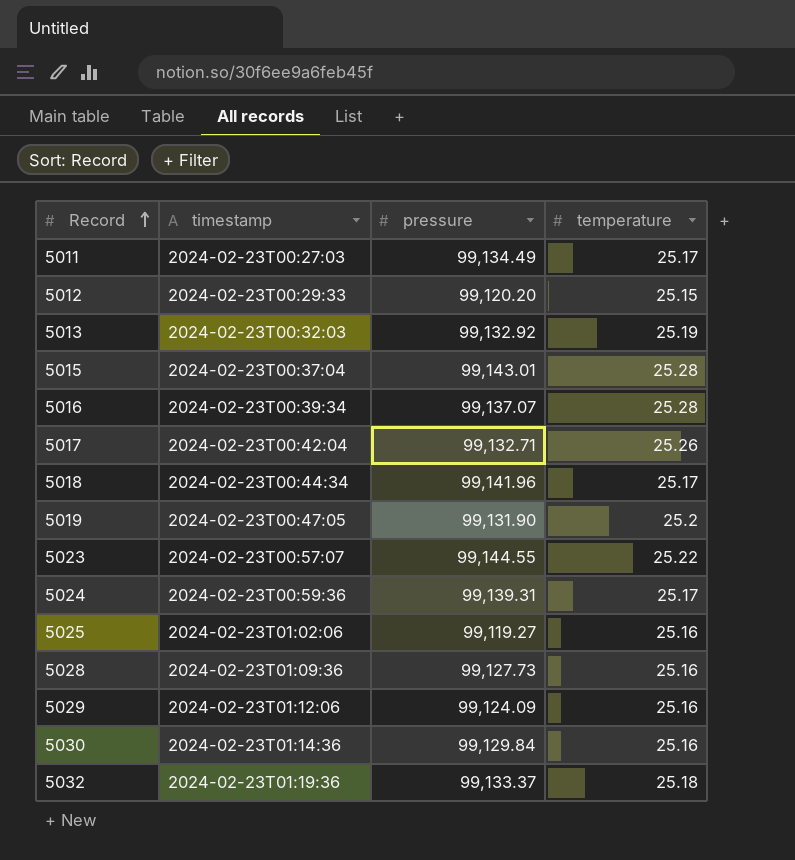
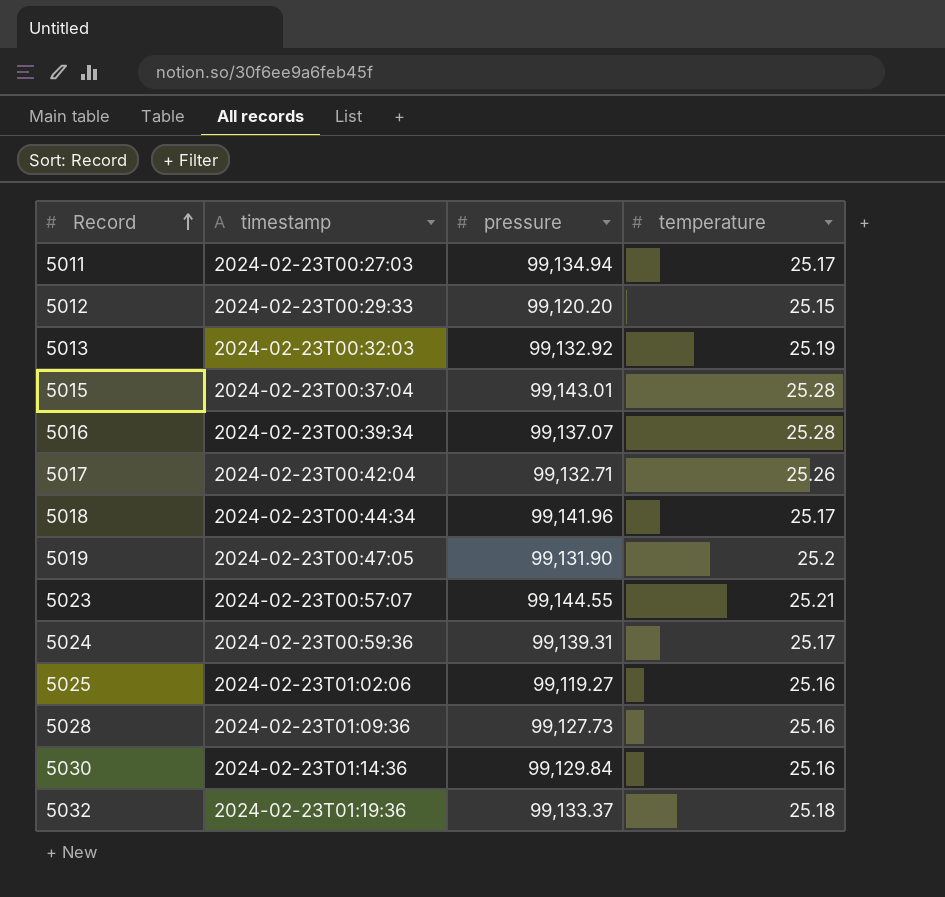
row 5029: 2024-02-23T01:12:06 | 99,124.09 | 25.16 -> none
5011 | pressure: 99,134.49 -> 99,134.94
5023 | temperature: 25.22 -> 25.21

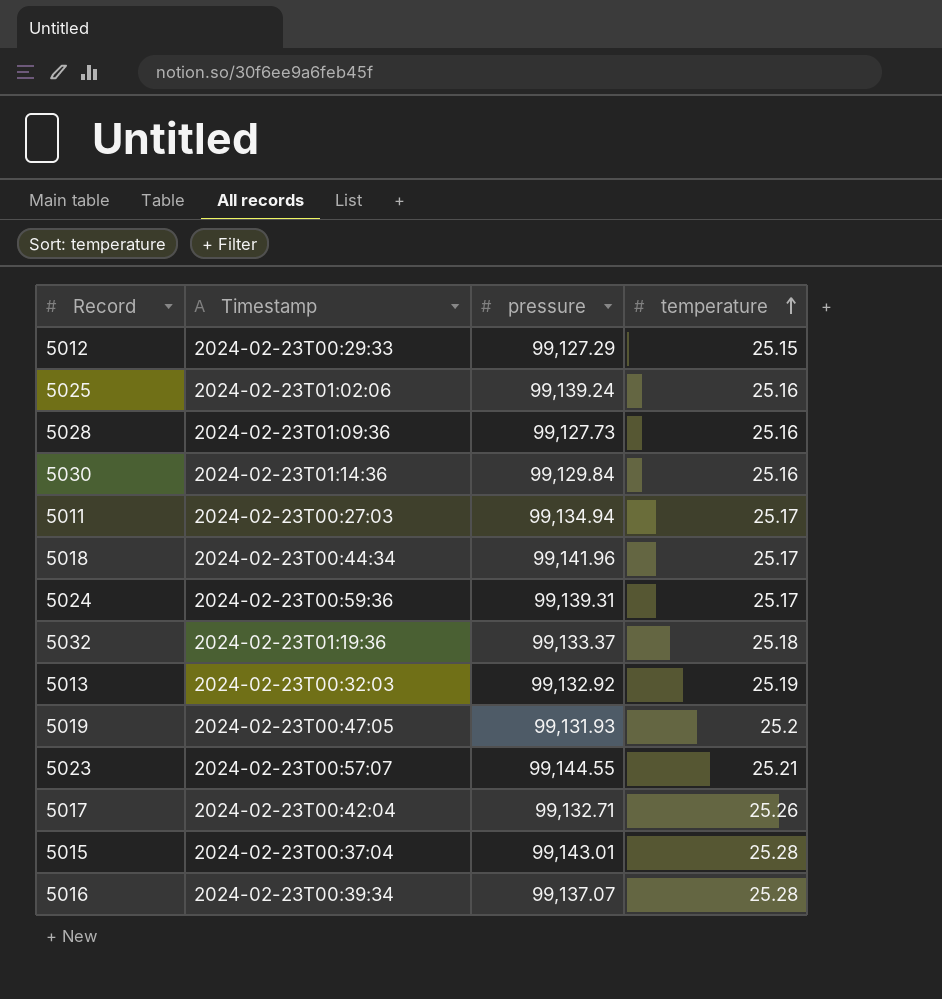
row order: Record ascending -> temperature ascending
column name: timestamp -> Timestamp
5012 | pressure: 99,120.20 -> 99,127.29
5025 | pressure: 99,119.27 -> 99,139.24
5019 | pressure: 99,131.90 -> 99,131.93

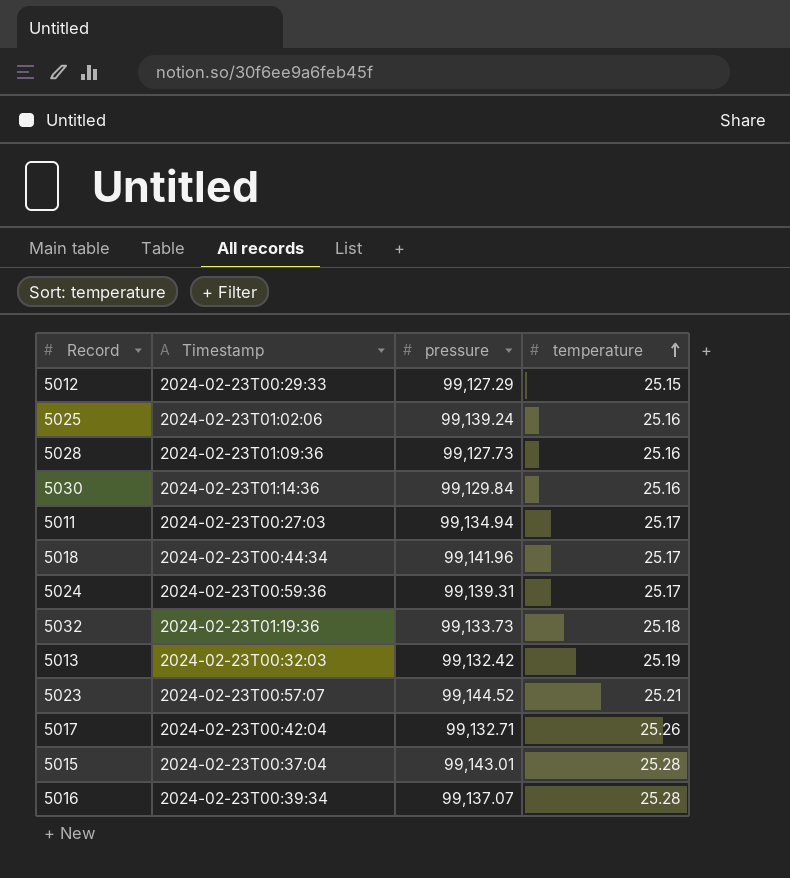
row 5019: 2024-02-23T00:47:05 | 99,131.93 | 25.2 -> none
5032 | pressure: 99,133.37 -> 99,133.73
5013 | pressure: 99,132.92 -> 99,132.42
5023 | pressure: 99,144.55 -> 99,144.52

